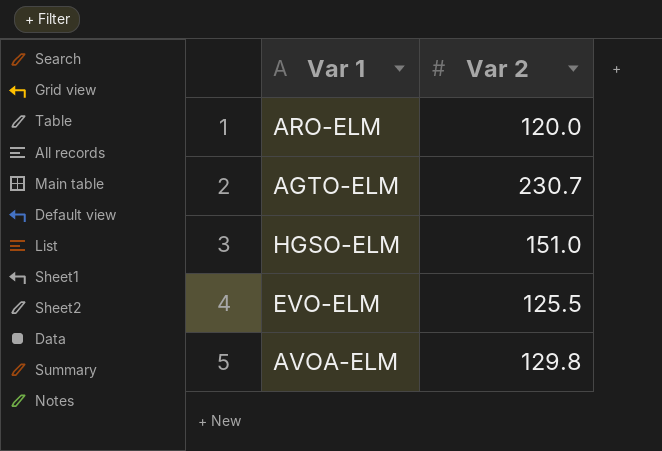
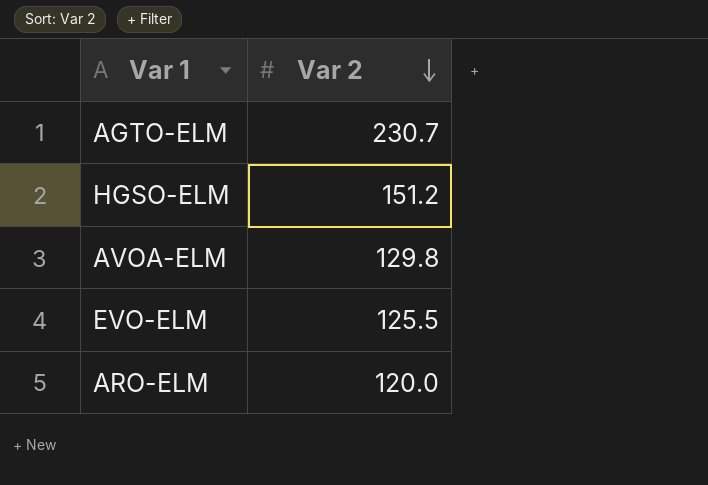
row order: none -> Var 2 descending
HGSO-ELM | Var 2: 151.0 -> 151.2

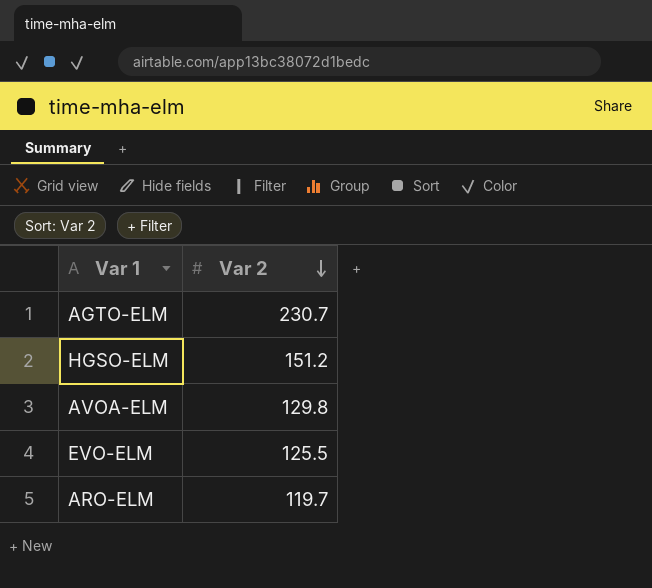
ARO-ELM | Var 2: 120.0 -> 119.7

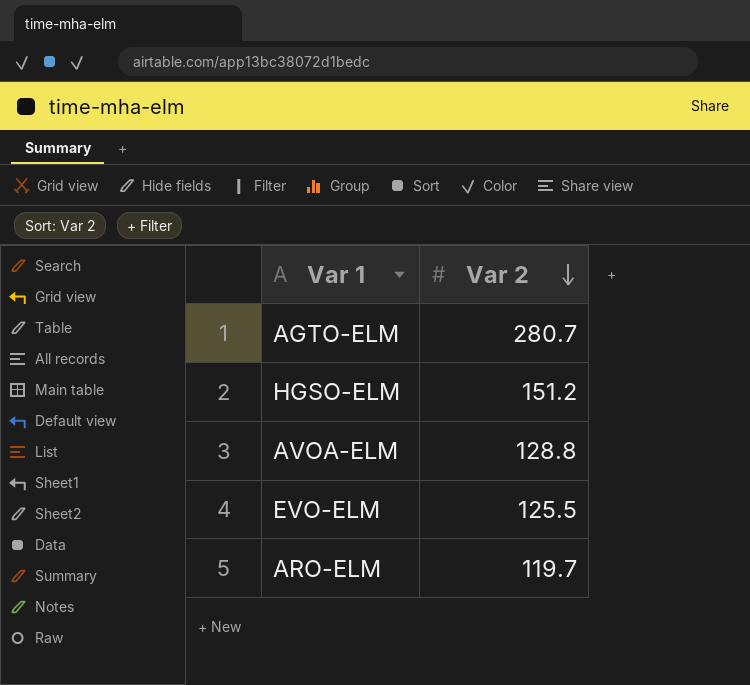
AGTO-ELM | Var 2: 230.7 -> 280.7
AVOA-ELM | Var 2: 129.8 -> 128.8

